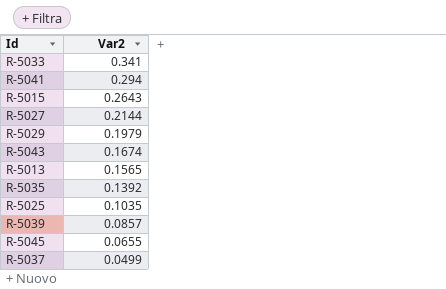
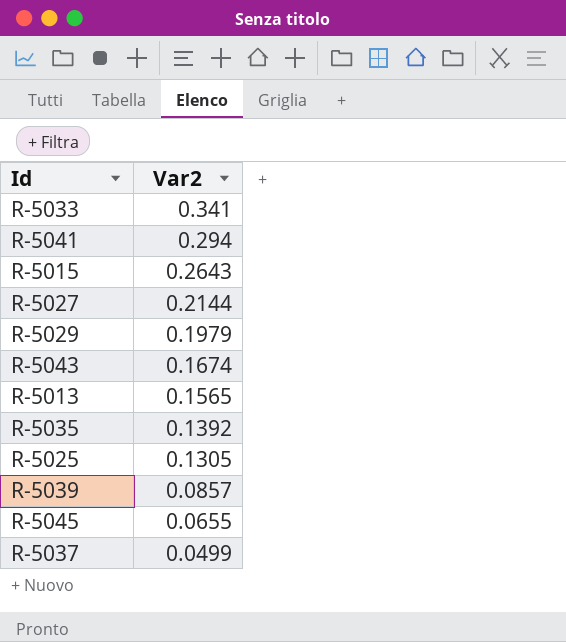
R-5025 | Var2: 0.1035 -> 0.1305

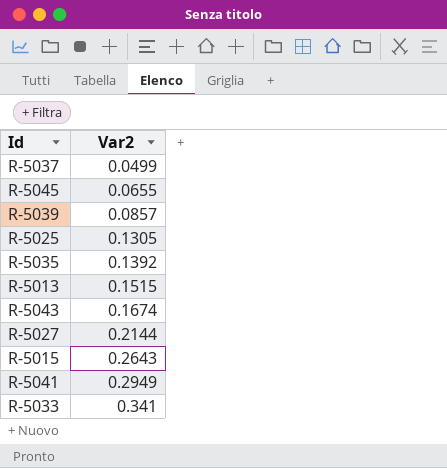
row order: Var2 descending -> Var2 ascending
row R-5029: 0.1979 -> none
R-5013 | Var2: 0.1565 -> 0.1515
R-5041 | Var2: 0.294 -> 0.2949

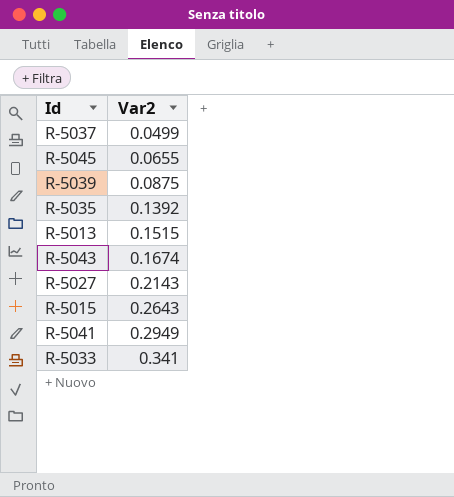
row R-5025: 0.1305 -> none
R-5039 | Var2: 0.0857 -> 0.0875
R-5027 | Var2: 0.2144 -> 0.2143

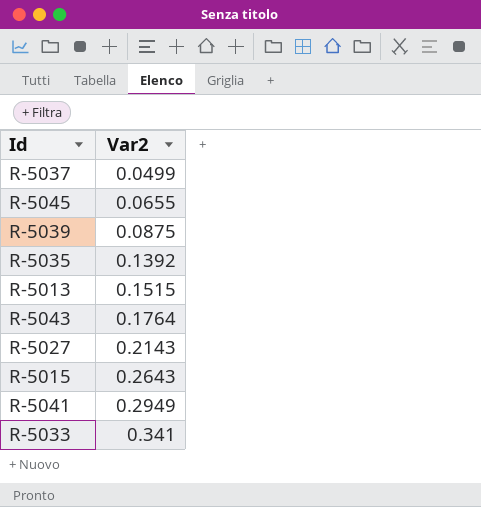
R-5043 | Var2: 0.1674 -> 0.1764

